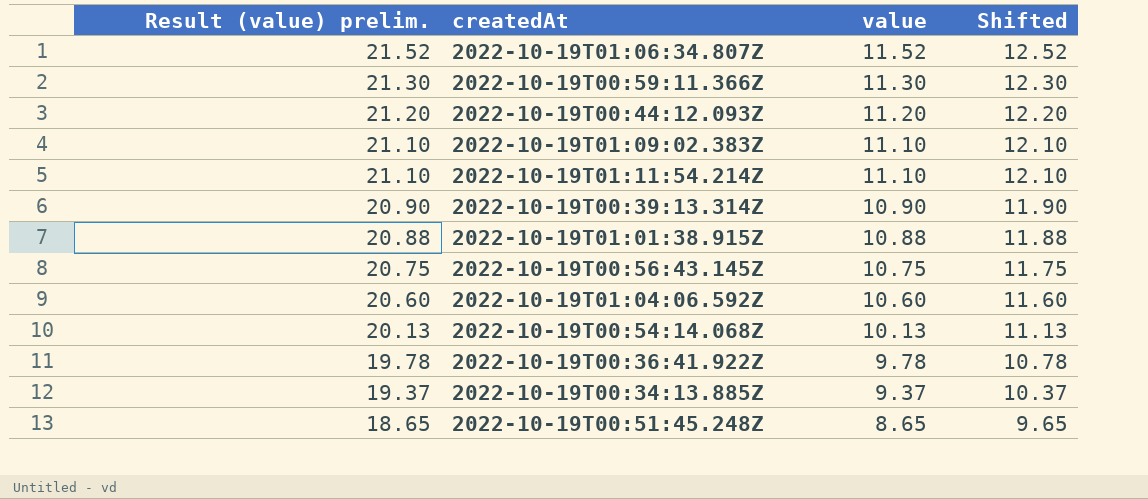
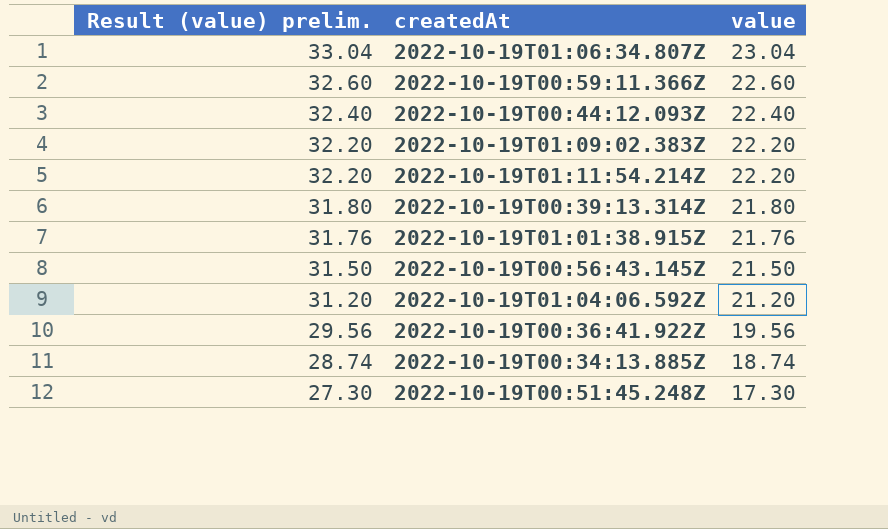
column Shifted | formula: [value] + 1 -> none
row 2022-10-19T00:54:14.068Z: 20.13 | 10.13 | 11.13 -> none
2022-10-19T01:06:34.807Z | Result (value) prelim.: 21.52 -> 33.04
2022-10-19T01:06:34.807Z | value: 11.52 -> 23.04
2022-10-19T00:59:11.366Z | Result (value) prelim.: 21.30 -> 32.60
2022-10-19T00:59:11.366Z | value: 11.30 -> 22.60
2022-10-19T00:44:12.093Z | Result (value) prelim.: 21.20 -> 32.40
2022-10-19T00:44:12.093Z | value: 11.20 -> 22.40
2022-10-19T01:09:02.383Z | Result (value) prelim.: 21.10 -> 32.20
2022-10-19T01:09:02.383Z | value: 11.10 -> 22.20
2022-10-19T01:11:54.214Z | Result (value) prelim.: 21.10 -> 32.20
2022-10-19T01:11:54.214Z | value: 11.10 -> 22.20
2022-10-19T00:39:13.314Z | Result (value) prelim.: 20.90 -> 31.80
2022-10-19T00:39:13.314Z | value: 10.90 -> 21.80
2022-10-19T01:01:38.915Z | Result (value) prelim.: 20.88 -> 31.76
2022-10-19T01:01:38.915Z | value: 10.88 -> 21.76
2022-10-19T00:56:43.145Z | Result (value) prelim.: 20.75 -> 31.50
2022-10-19T00:56:43.145Z | value: 10.75 -> 21.50
2022-10-19T01:04:06.592Z | Result (value) prelim.: 20.60 -> 31.20
2022-10-19T01:04:06.592Z | value: 10.60 -> 21.20
2022-10-19T00:36:41.922Z | Result (value) prelim.: 19.78 -> 29.56
2022-10-19T00:36:41.922Z | value: 9.78 -> 19.56
2022-10-19T00:34:13.885Z | Result (value) prelim.: 19.37 -> 28.74
2022-10-19T00:34:13.885Z | value: 9.37 -> 18.74
2022-10-19T00:51:45.248Z | Result (value) prelim.: 18.65 -> 27.30
2022-10-19T00:51:45.248Z | value: 8.65 -> 17.30

